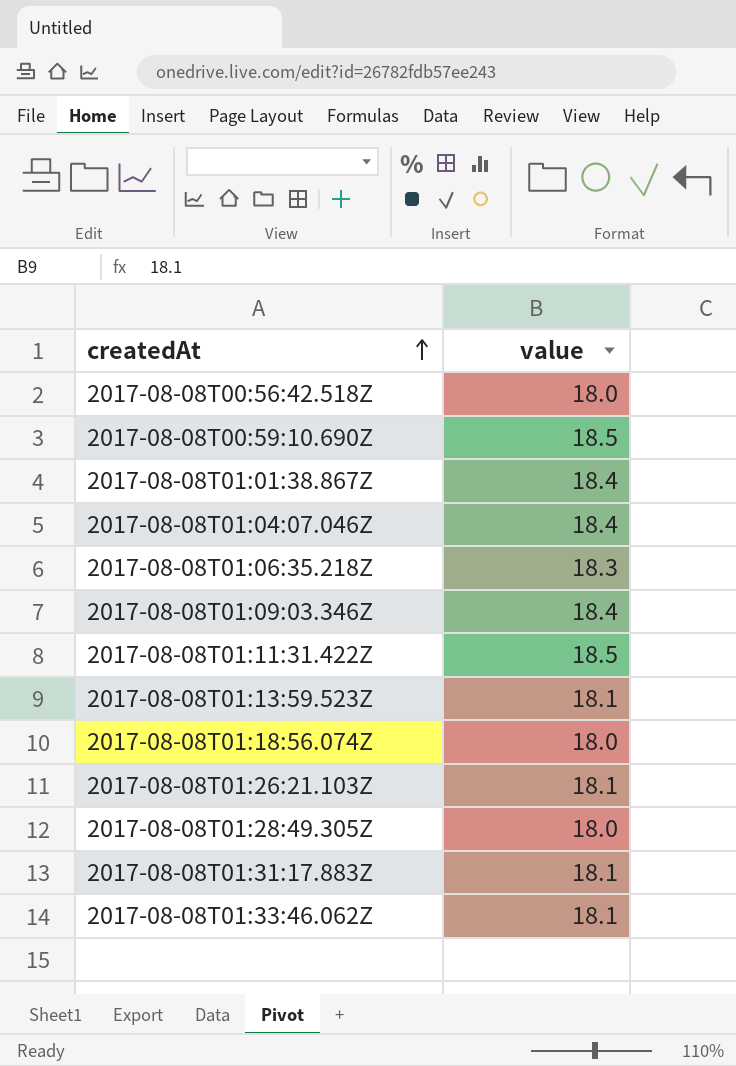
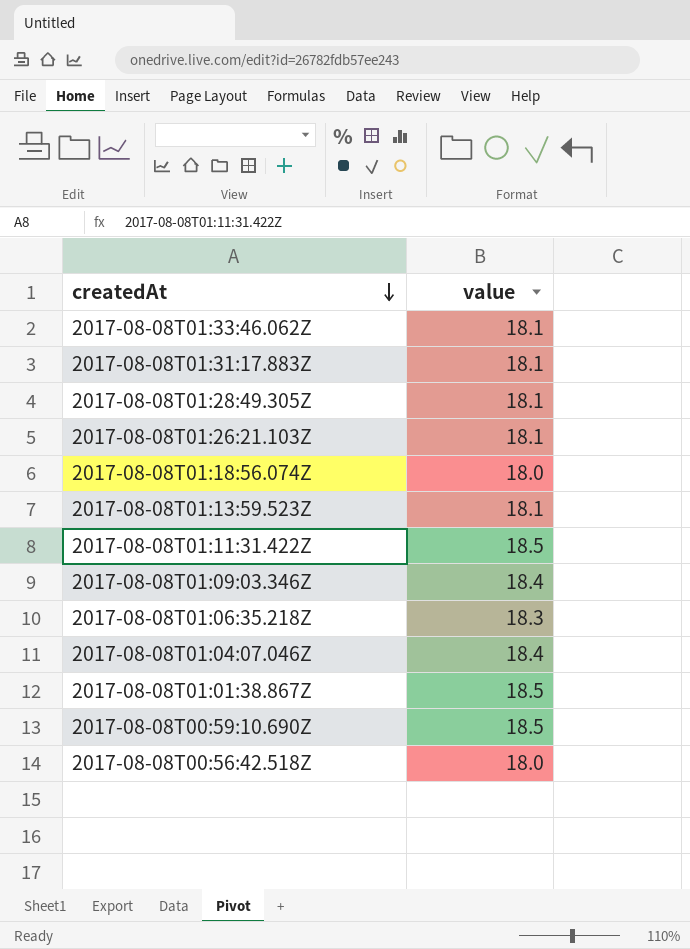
row order: createdAt ascending -> createdAt descending
2017-08-08T01:28:49.305Z | value: 18.0 -> 18.1
2017-08-08T01:01:38.867Z | value: 18.4 -> 18.5

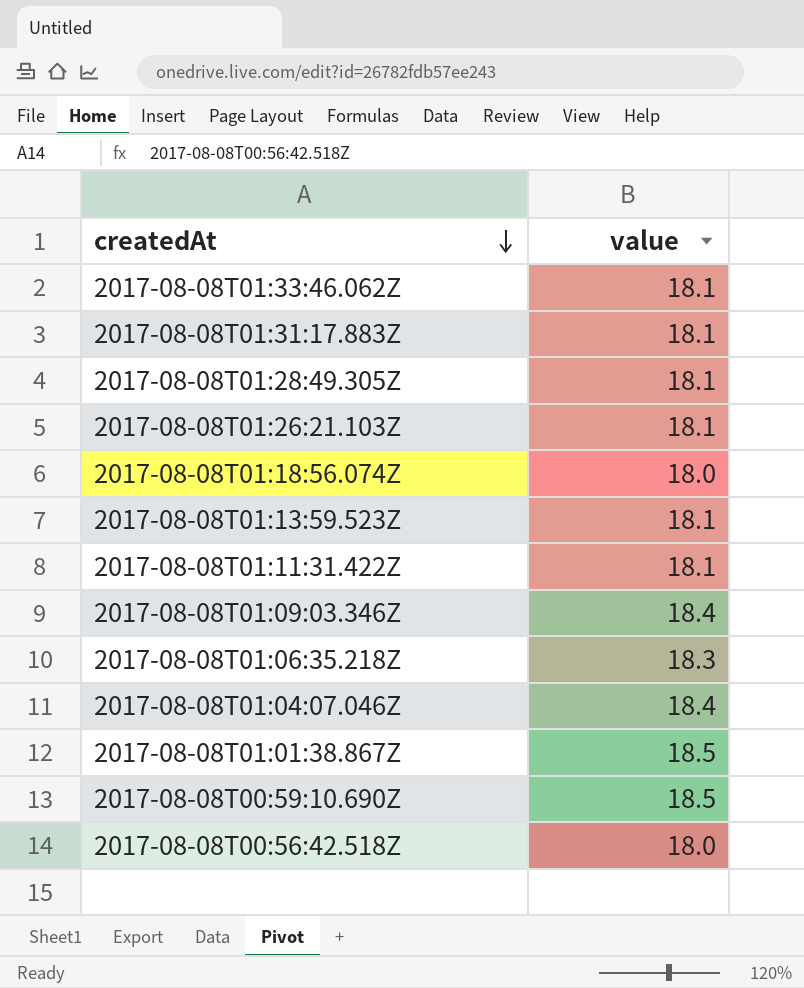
2017-08-08T01:11:31.422Z | value: 18.5 -> 18.1

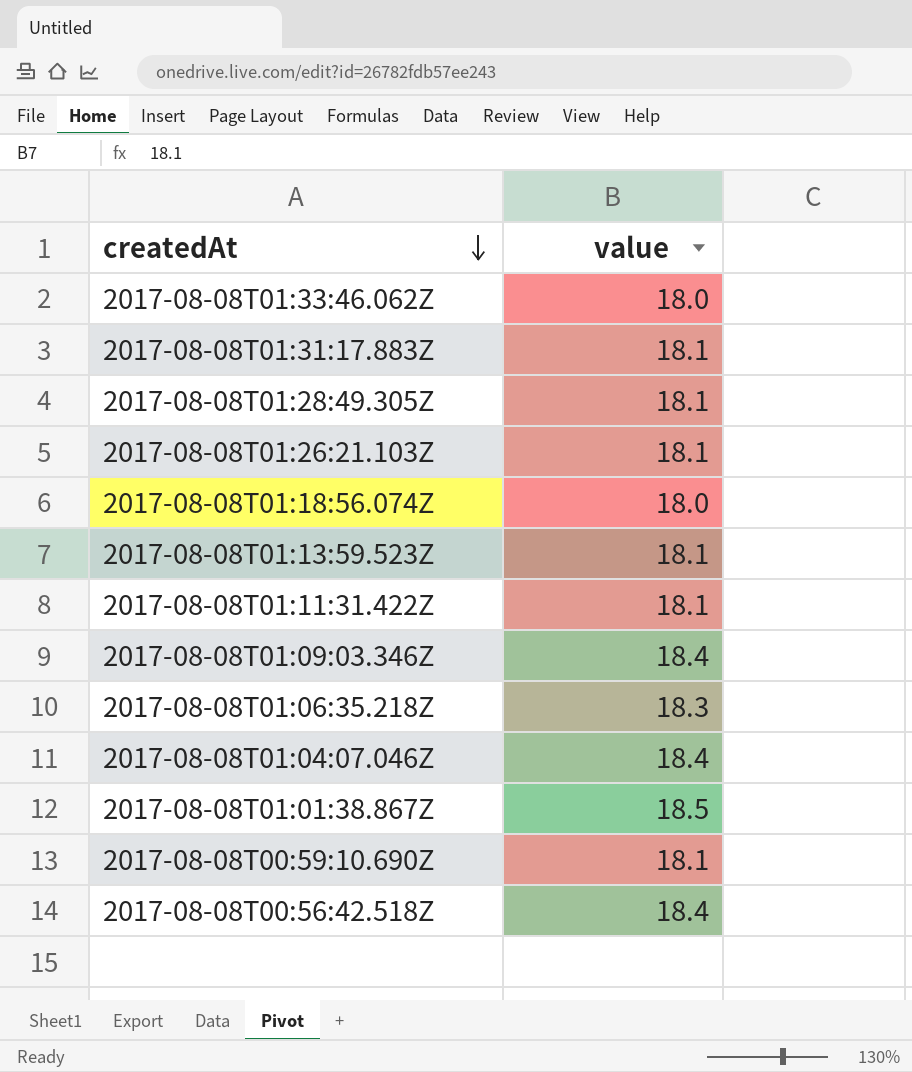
2017-08-08T01:33:46.062Z | value: 18.1 -> 18.0
2017-08-08T00:59:10.690Z | value: 18.5 -> 18.1
2017-08-08T00:56:42.518Z | value: 18.0 -> 18.4

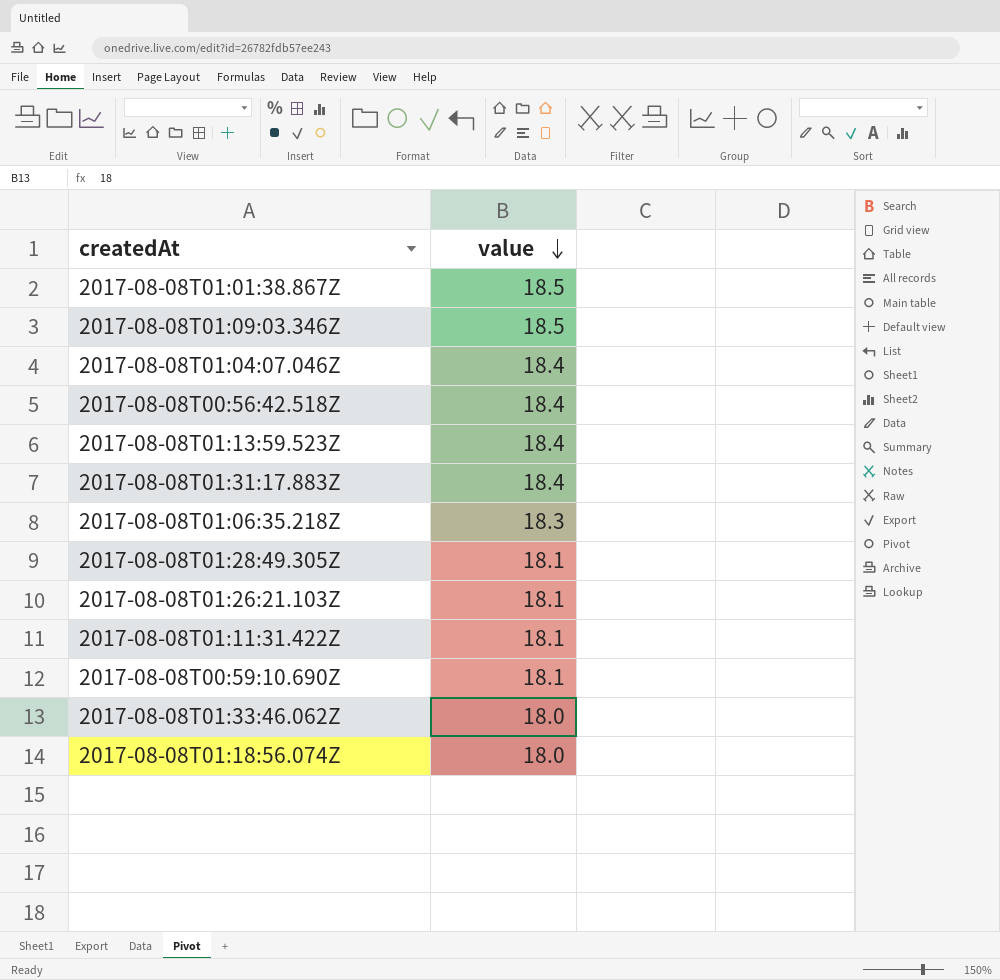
row order: createdAt descending -> value descending
2017-08-08T01:09:03.346Z | value: 18.4 -> 18.5
2017-08-08T01:13:59.523Z | value: 18.1 -> 18.4
2017-08-08T01:31:17.883Z | value: 18.1 -> 18.4

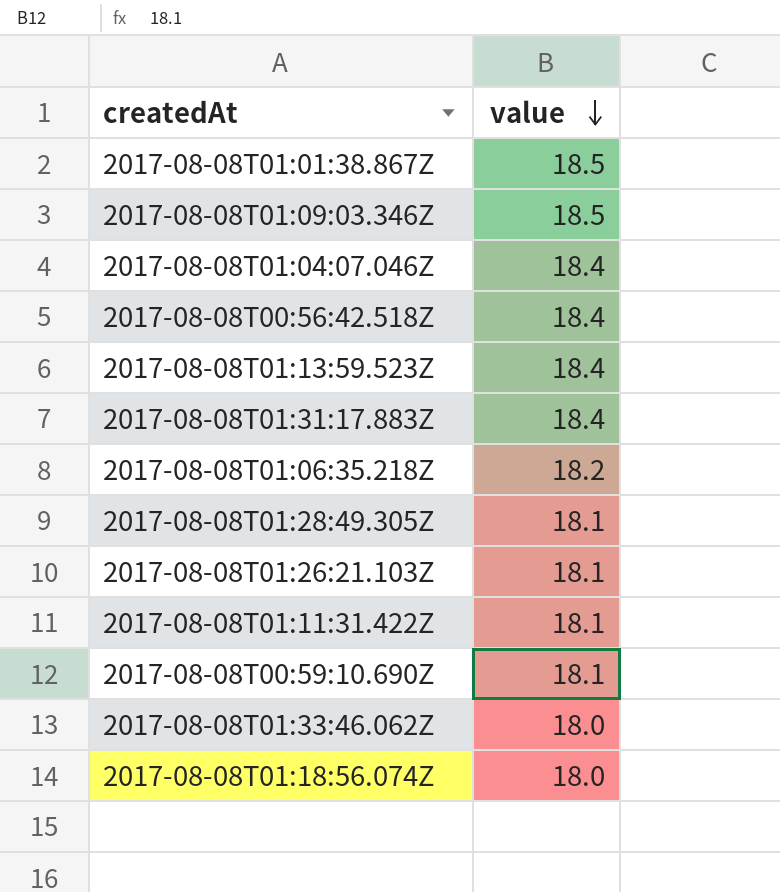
2017-08-08T01:06:35.218Z | value: 18.3 -> 18.2

